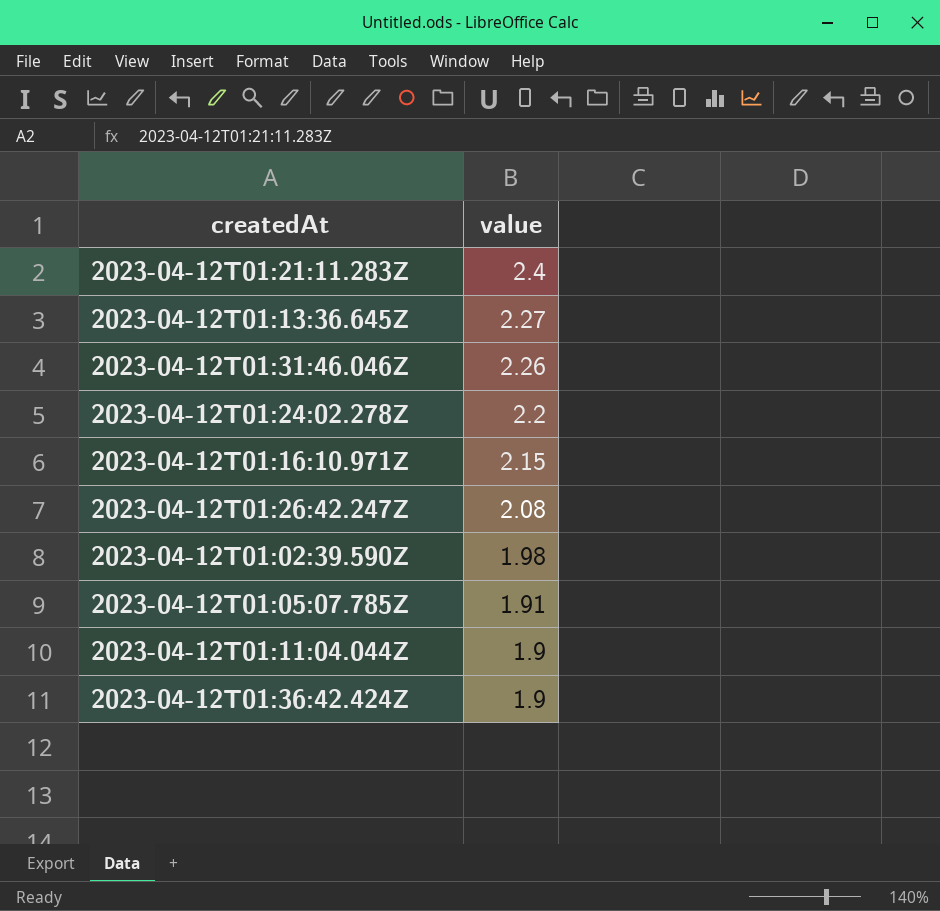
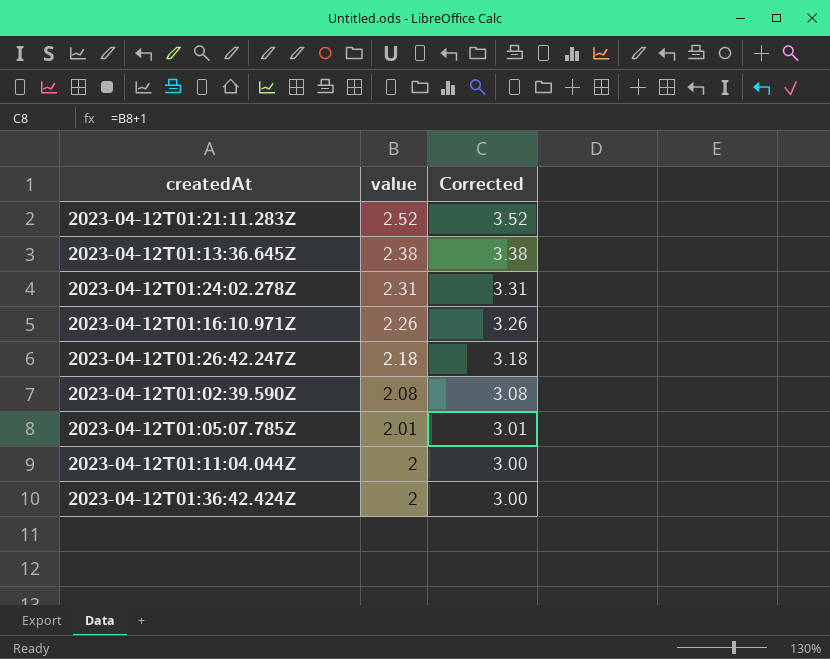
column Corrected | formula: none -> [value] + 1
row 2023-04-12T01:31:46.046Z: 2.26 -> none
2023-04-12T01:21:11.283Z | value: 2.4 -> 2.52
2023-04-12T01:13:36.645Z | value: 2.27 -> 2.38
2023-04-12T01:24:02.278Z | value: 2.2 -> 2.31
2023-04-12T01:16:10.971Z | value: 2.15 -> 2.26
2023-04-12T01:26:42.247Z | value: 2.08 -> 2.18
2023-04-12T01:02:39.590Z | value: 1.98 -> 2.08
2023-04-12T01:05:07.785Z | value: 1.91 -> 2.01
2023-04-12T01:11:04.044Z | value: 1.9 -> 2
2023-04-12T01:36:42.424Z | value: 1.9 -> 2

